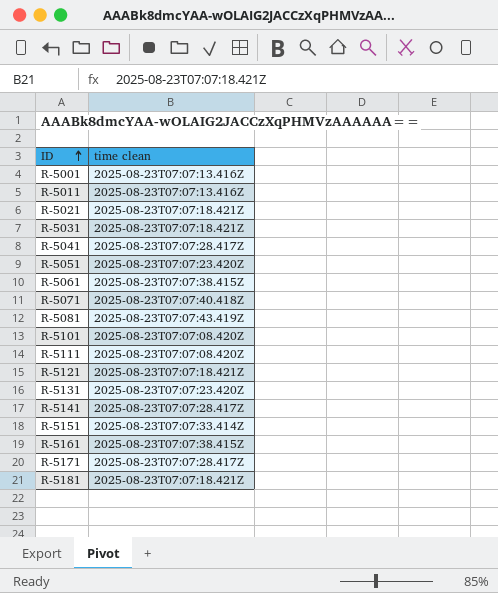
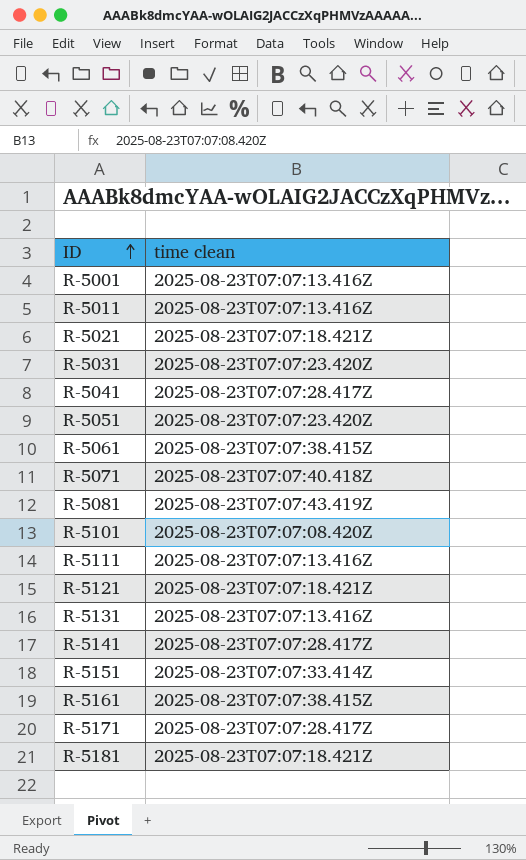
R-5031 | time clean: 2025-08-23T07:07:18.421Z -> 2025-08-23T07:07:23.420Z
R-5111 | time clean: 2025-08-23T07:07:08.420Z -> 2025-08-23T07:07:13.416Z
R-5131 | time clean: 2025-08-23T07:07:23.420Z -> 2025-08-23T07:07:13.416Z

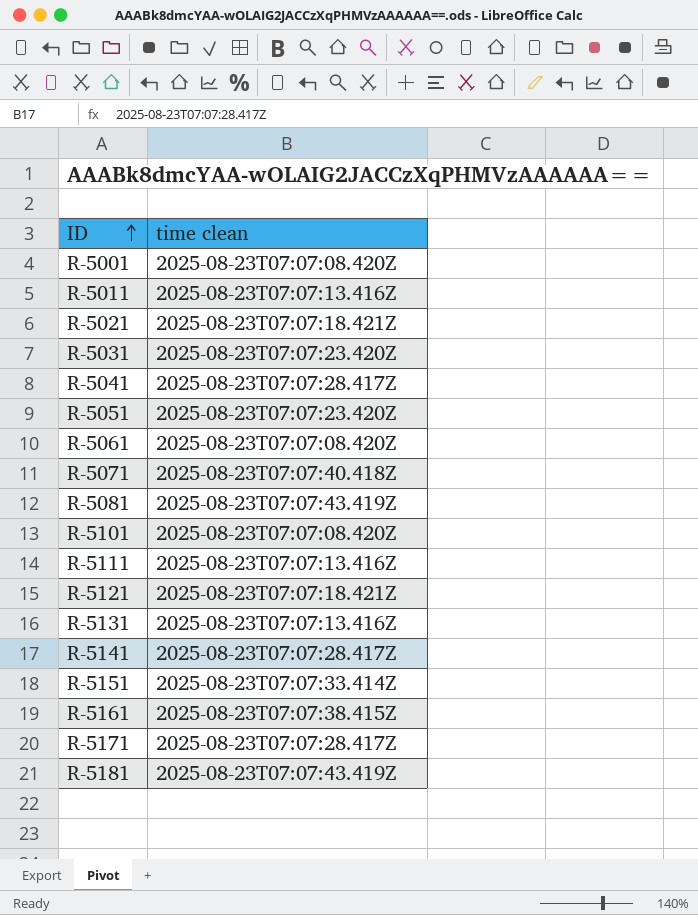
R-5001 | time clean: 2025-08-23T07:07:13.416Z -> 2025-08-23T07:07:08.420Z
R-5061 | time clean: 2025-08-23T07:07:38.415Z -> 2025-08-23T07:07:08.420Z
R-5181 | time clean: 2025-08-23T07:07:18.421Z -> 2025-08-23T07:07:43.419Z

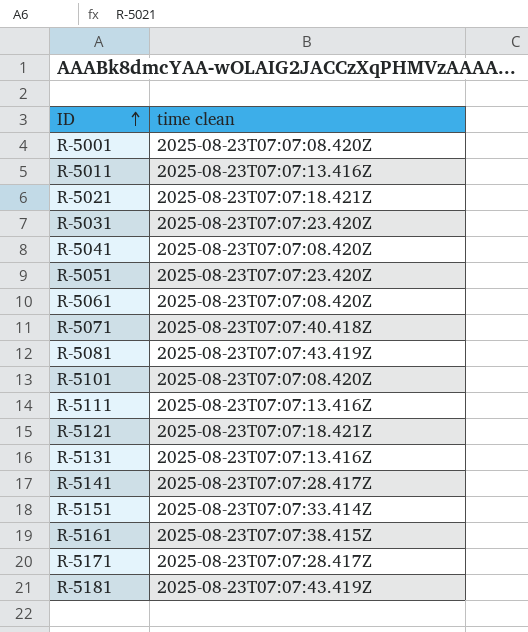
R-5041 | time clean: 2025-08-23T07:07:28.417Z -> 2025-08-23T07:07:08.420Z

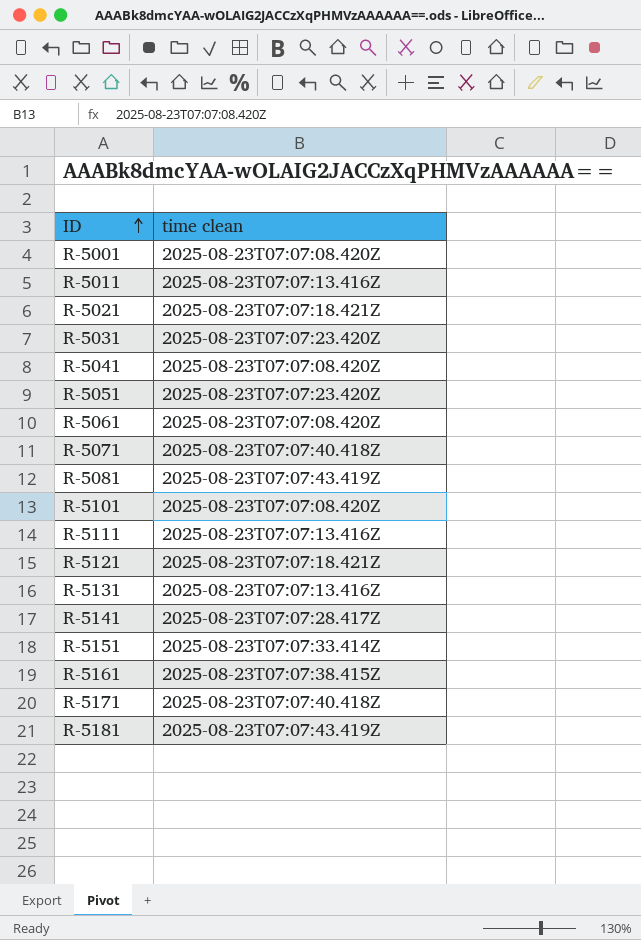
R-5171 | time clean: 2025-08-23T07:07:28.417Z -> 2025-08-23T07:07:40.418Z

